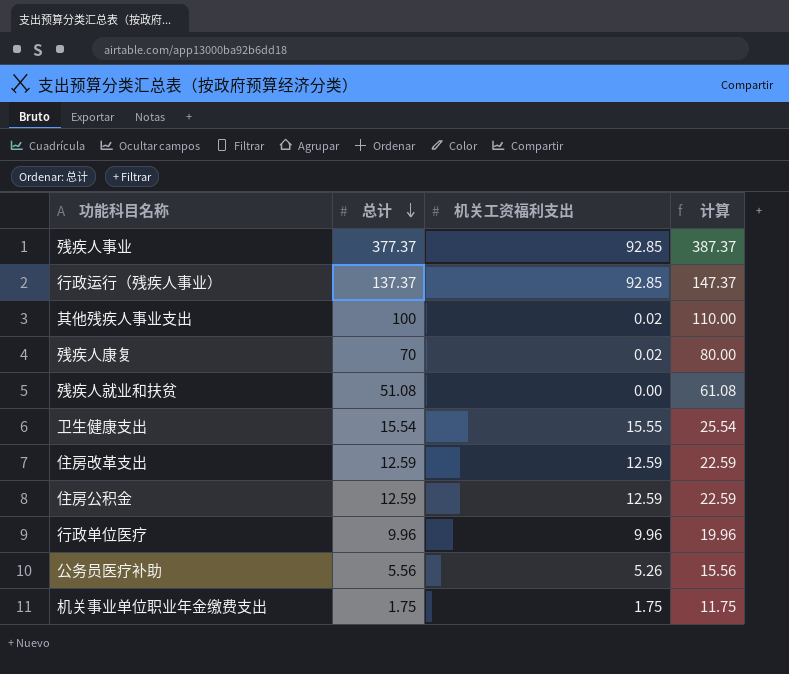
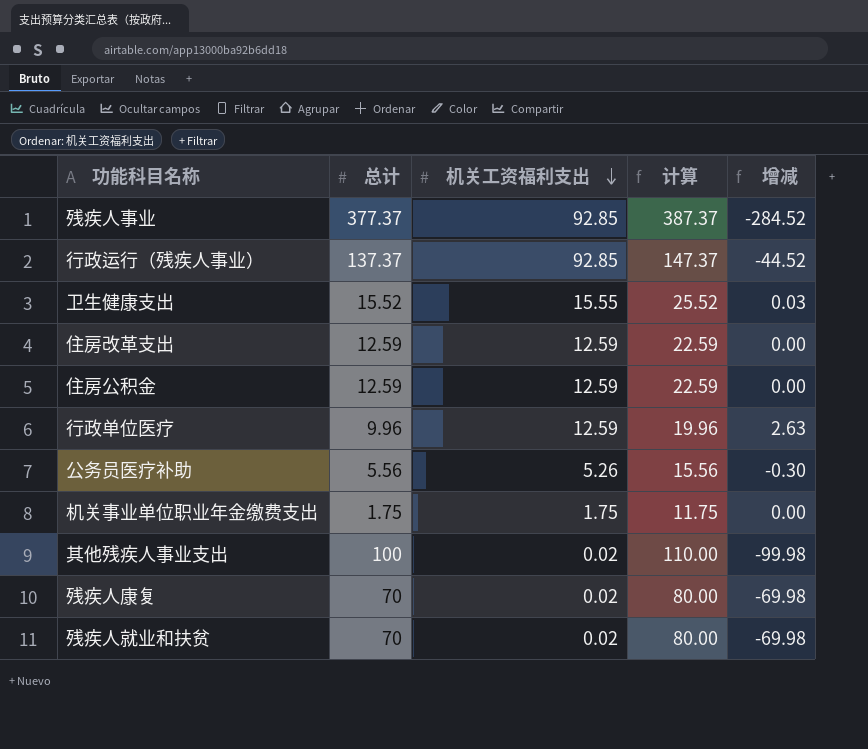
row order: 总计 descending -> 机关工资福利支出 descending
column 增减 | formula: none -> [机关工资福利支出] - [总计]
卫生健康支出 | 总计: 15.54 -> 15.52
卫生健康支出 | 计算: 25.54 -> 25.52
行政单位医疗 | 机关工资福利支出: 9.96 -> 12.59
残疾人就业和扶贫 | 总计: 51.08 -> 70
残疾人就业和扶贫 | 机关工资福利支出: 0.00 -> 0.02
残疾人就业和扶贫 | 计算: 61.08 -> 80.00

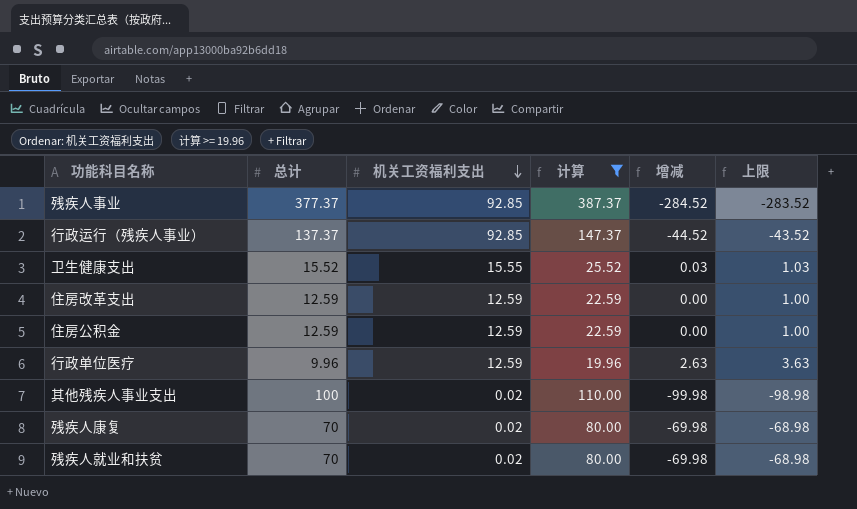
filter: none -> 计算 >= 19.96
column 上限 | formula: none -> [增减] + 1

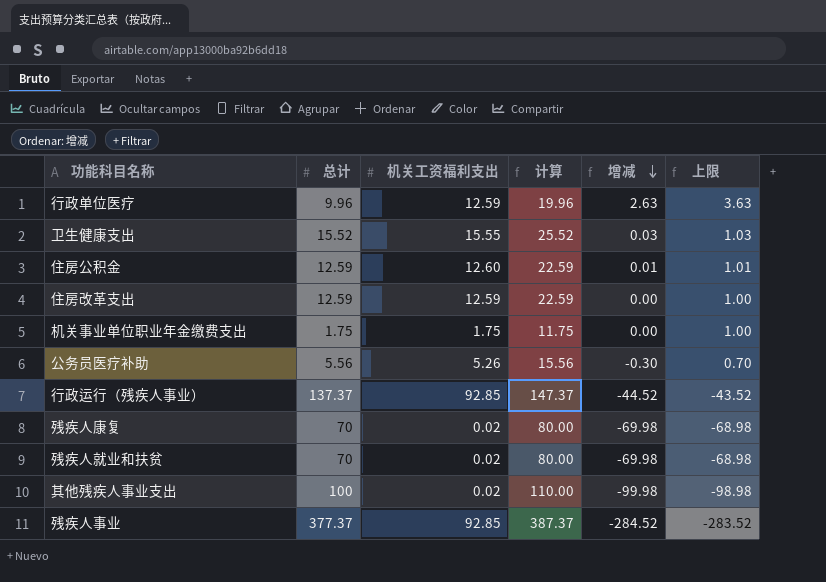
filter: 计算 >= 19.96 -> none
row order: 机关工资福利支出 descending -> 增减 descending
住房公积金 | 机关工资福利支出: 12.59 -> 12.60
住房公积金 | 增减: 0.00 -> 0.01
住房公积金 | 上限: 1.00 -> 1.01

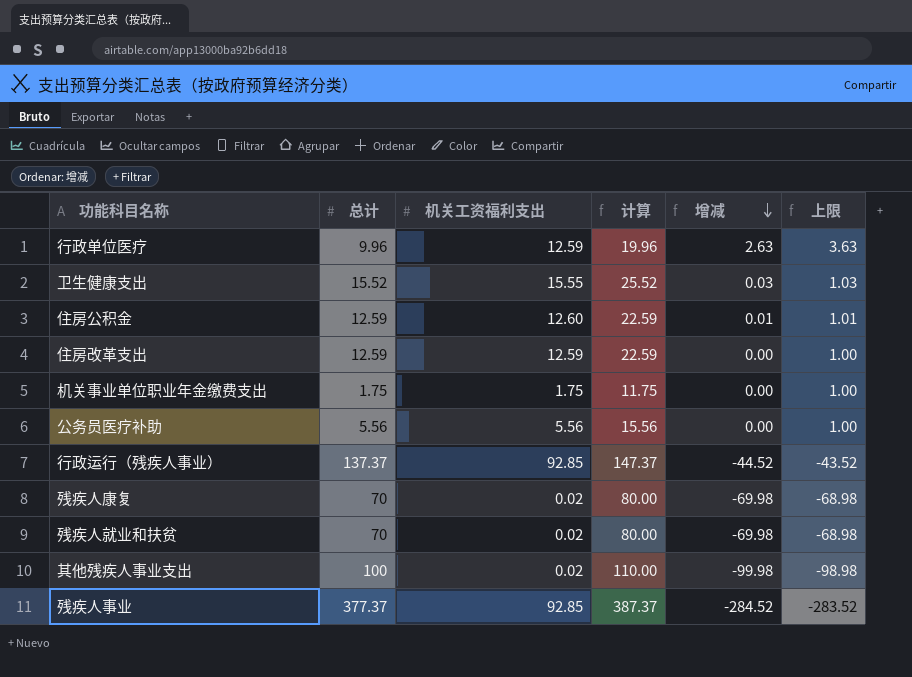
公务员医疗补助 | 机关工资福利支出: 5.26 -> 5.56
公务员医疗补助 | 增减: -0.30 -> 0.00
公务员医疗补助 | 上限: 0.70 -> 1.00

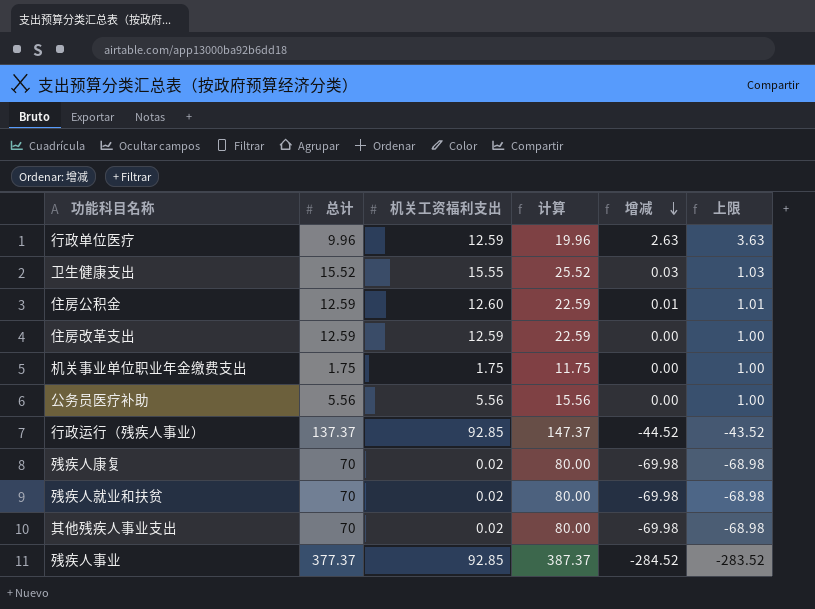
其他残疾人事业支出 | 总计: 100 -> 70
其他残疾人事业支出 | 计算: 110.00 -> 80.00
其他残疾人事业支出 | 增减: -99.98 -> -69.98
其他残疾人事业支出 | 上限: -98.98 -> -68.98

